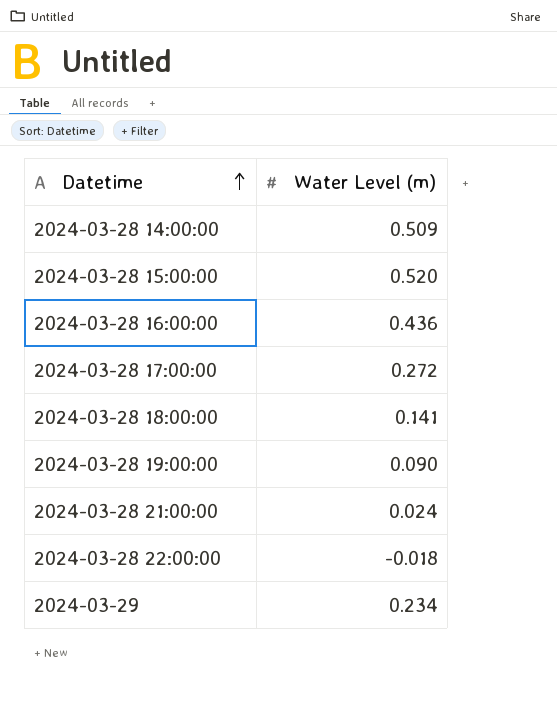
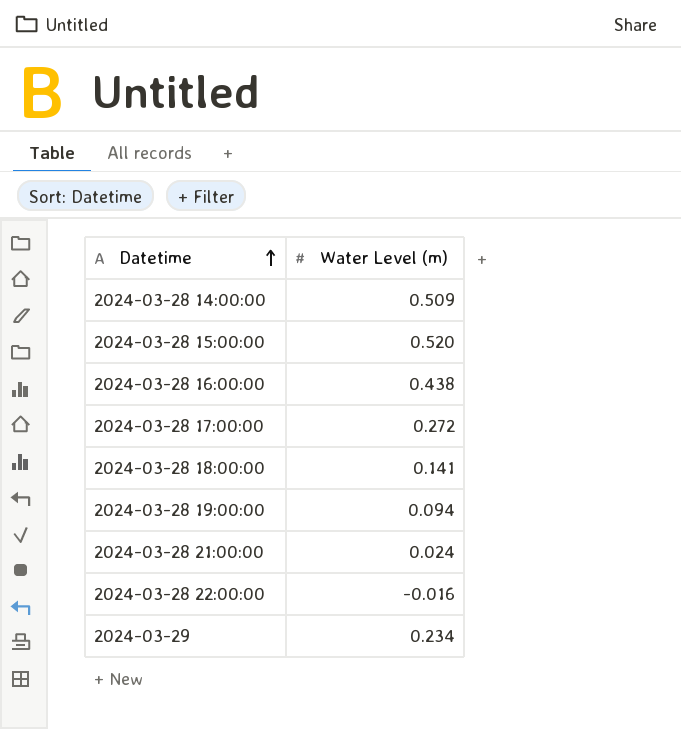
2024-03-28 16:00:00 | Water Level (m): 0.436 -> 0.438
2024-03-28 19:00:00 | Water Level (m): 0.090 -> 0.094
2024-03-28 22:00:00 | Water Level (m): -0.018 -> -0.016

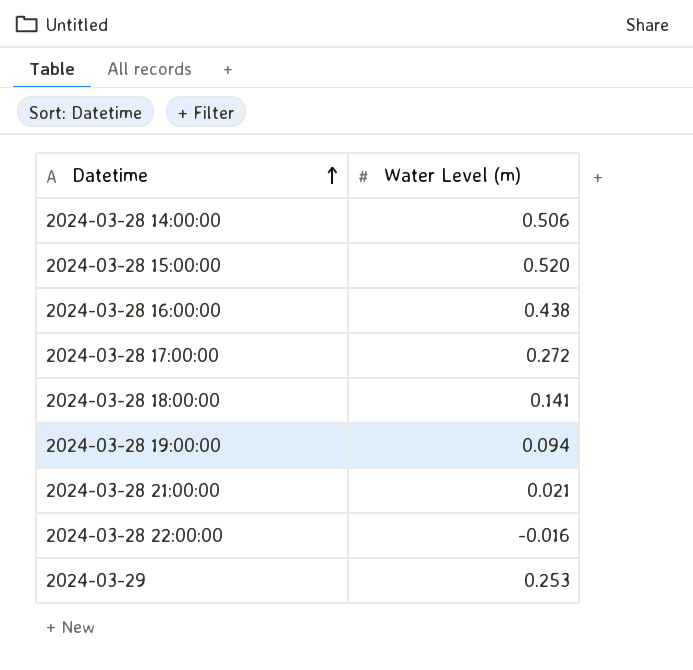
2024-03-28 14:00:00 | Water Level (m): 0.509 -> 0.506
2024-03-28 21:00:00 | Water Level (m): 0.024 -> 0.021
2024-03-29 | Water Level (m): 0.234 -> 0.253

